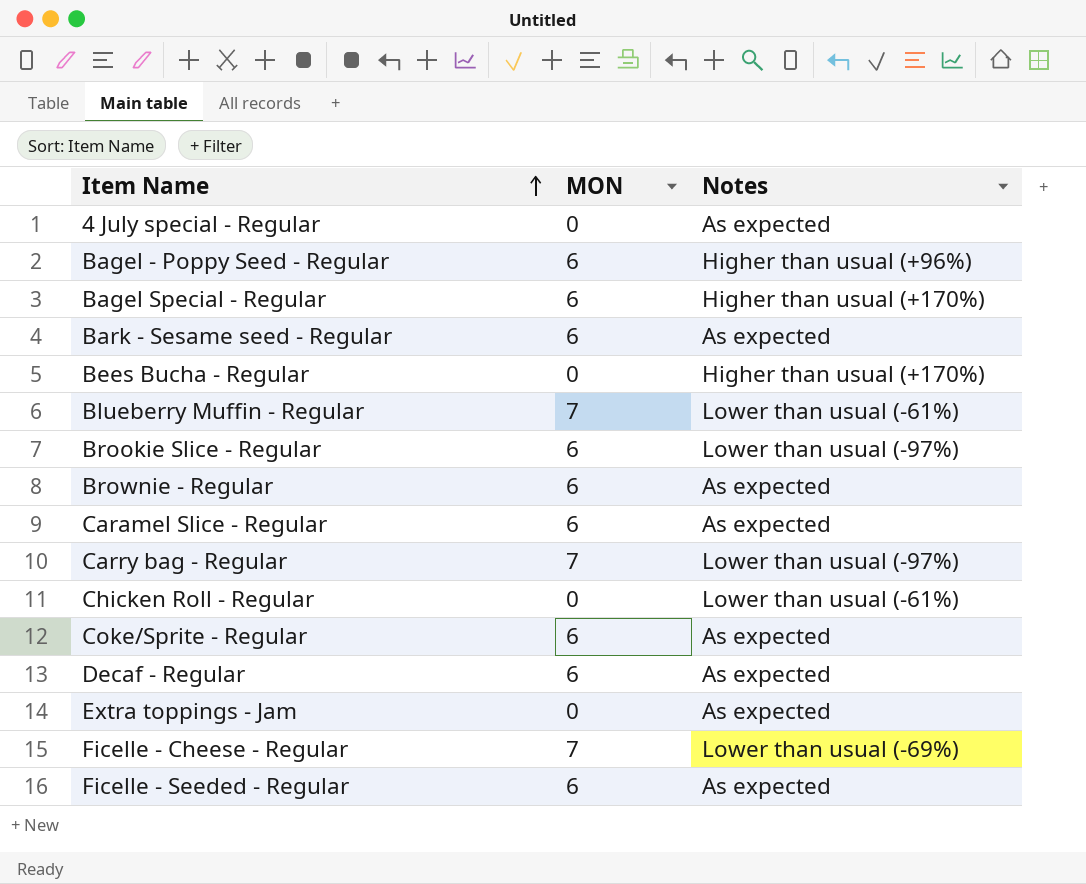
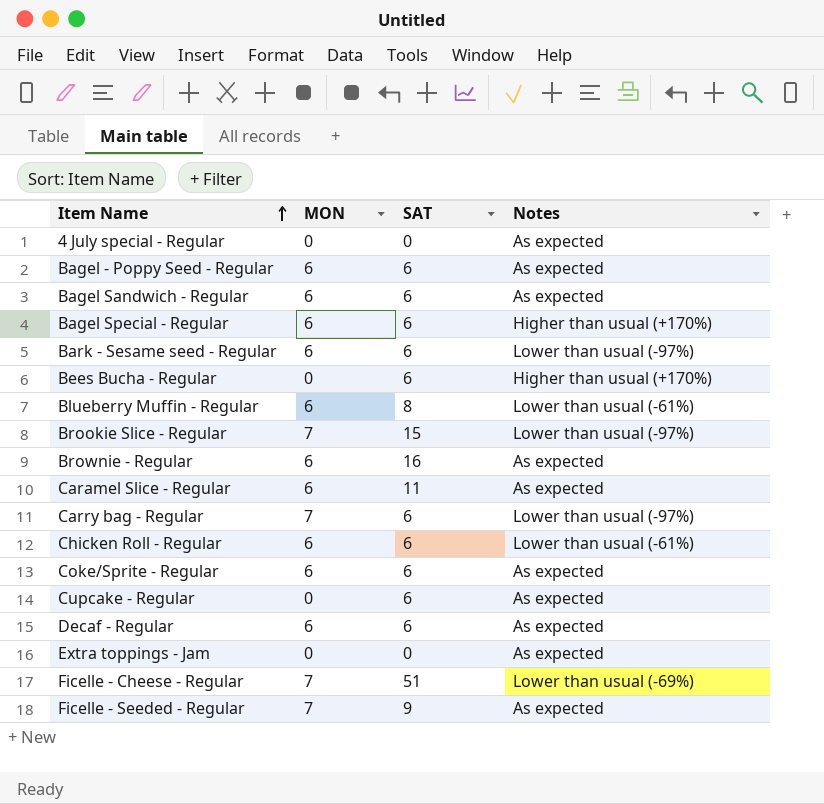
column SAT | position: none -> 3
Bagel - Poppy Seed - Regular | Notes: Higher than usual (+96%) -> As expected
row Bagel Sandwich - Regular: none -> 6 | 6 | As expected
Bark - Sesame seed - Regular | Notes: As expected -> Lower than usual (-97%)
Blueberry Muffin - Regular | MON: 7 -> 6
Brookie Slice - Regular | MON: 6 -> 7
Chicken Roll - Regular | MON: 0 -> 6
row Cupcake - Regular: none -> 0 | 6 | As expected
Ficelle - Seeded - Regular | MON: 6 -> 7

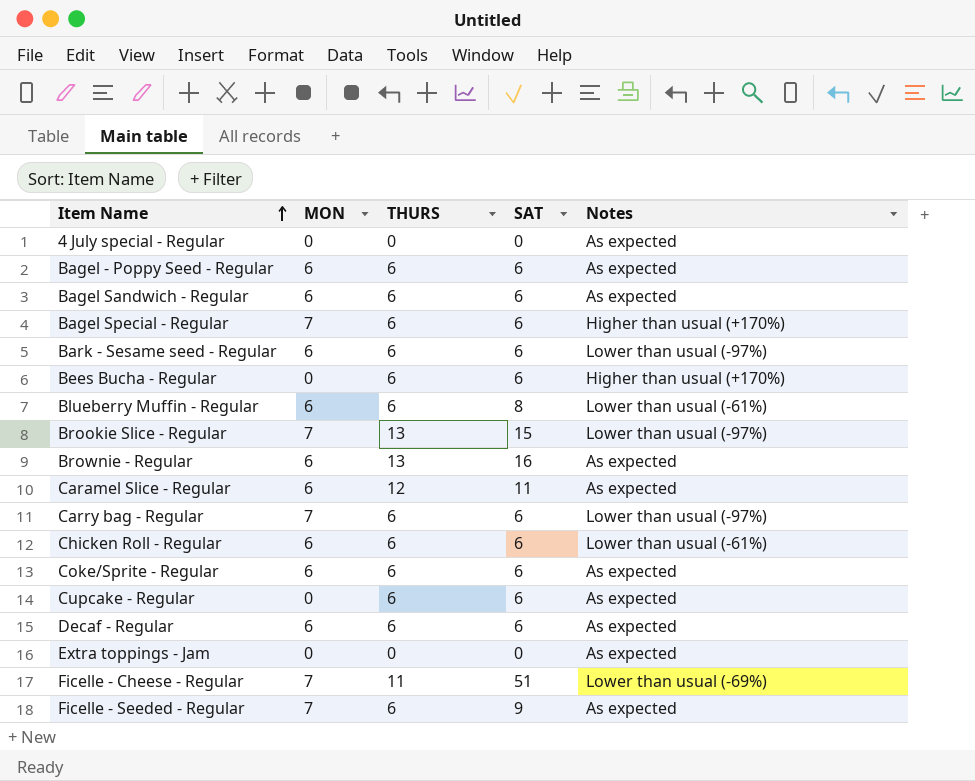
column THURS | position: none -> 3
Bagel Special - Regular | MON: 6 -> 7

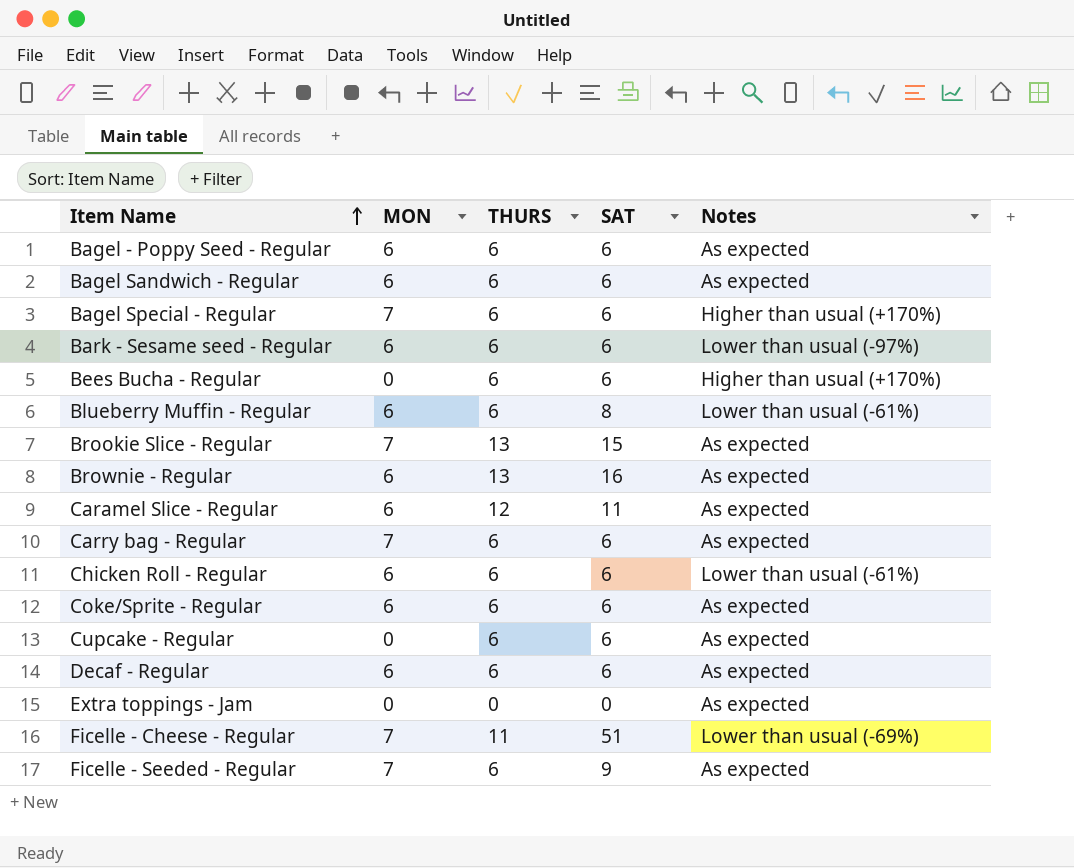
row 4 July special - Regular: 0 | 0 | 0 | As expected -> none
Brookie Slice - Regular | Notes: Lower than usual (-97%) -> As expected
Carry bag - Regular | Notes: Lower than usual (-97%) -> As expected

